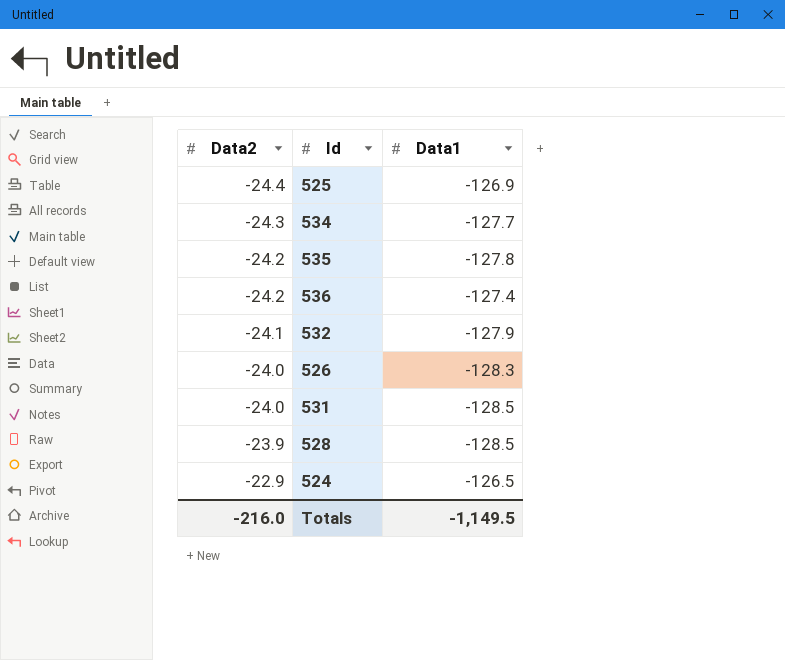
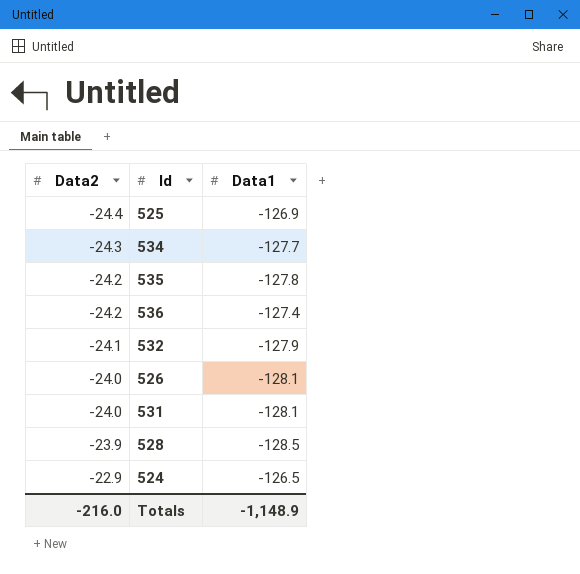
526 | Data1: -128.3 -> -128.1
531 | Data1: -128.5 -> -128.1
Totals | Data1: -1,149.5 -> -1,148.9

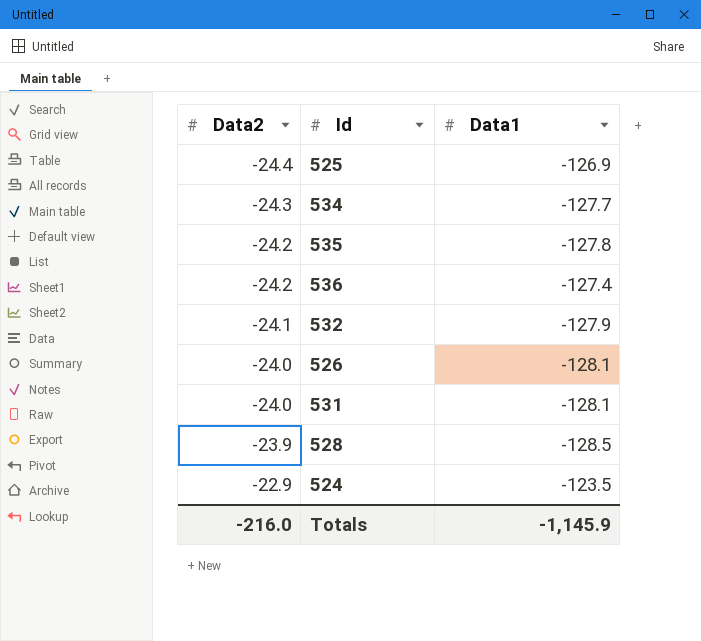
524 | Data1: -126.5 -> -123.5
Totals | Data1: -1,148.9 -> -1,145.9

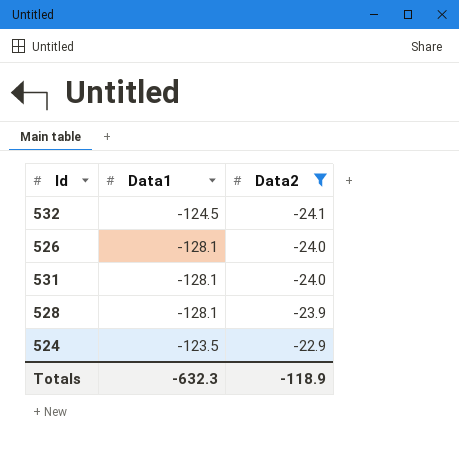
filter: none -> Data2 >= -24.1
column Data2 | position: 1 -> 3
532 | Data1: -127.9 -> -124.5
528 | Data1: -128.5 -> -128.1
Totals | Data1: -1,145.9 -> -632.3
Totals | Data2: -216.0 -> -118.9

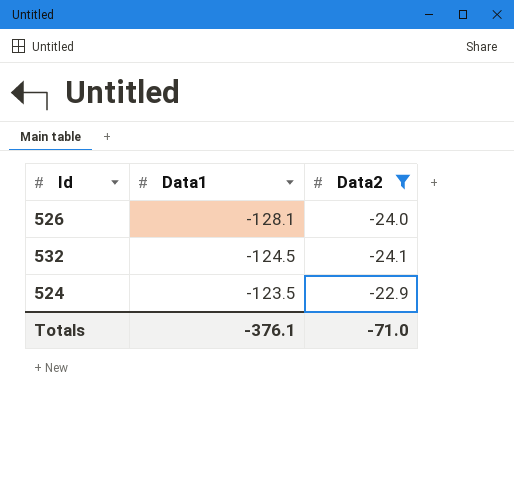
row order: Data2 ascending -> Data1 ascending
row 531: -128.1 | -24.0 -> none
row 528: -128.1 | -23.9 -> none
Totals | Data1: -632.3 -> -376.1
Totals | Data2: -118.9 -> -71.0

